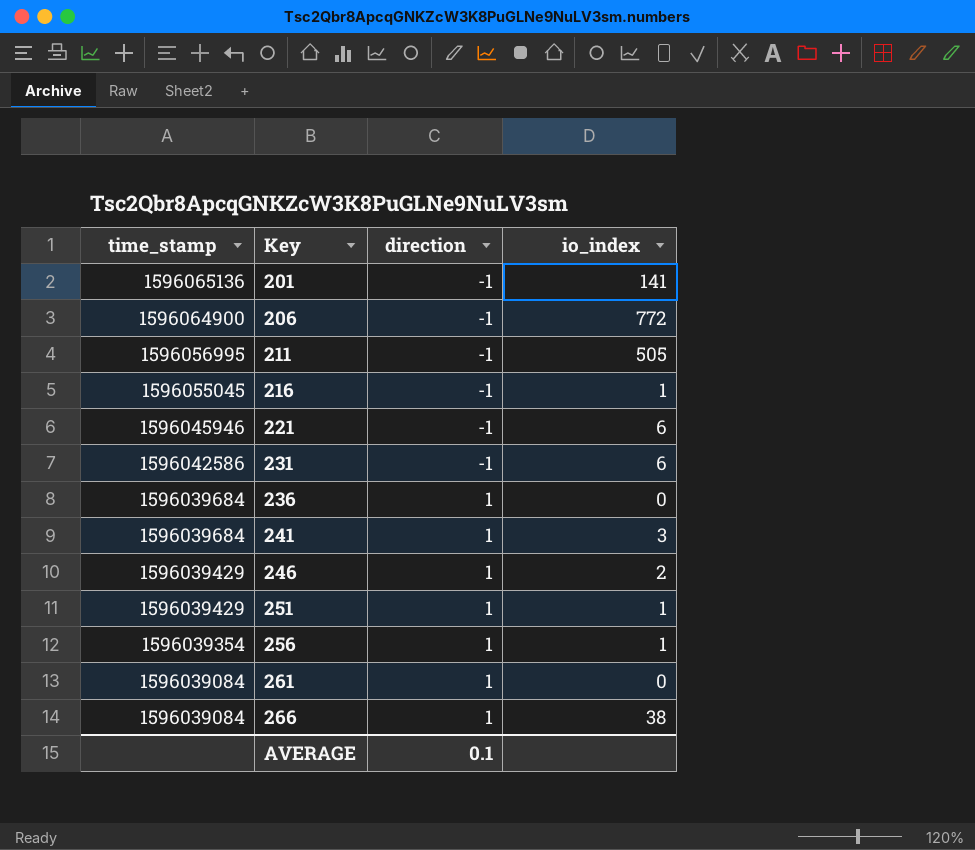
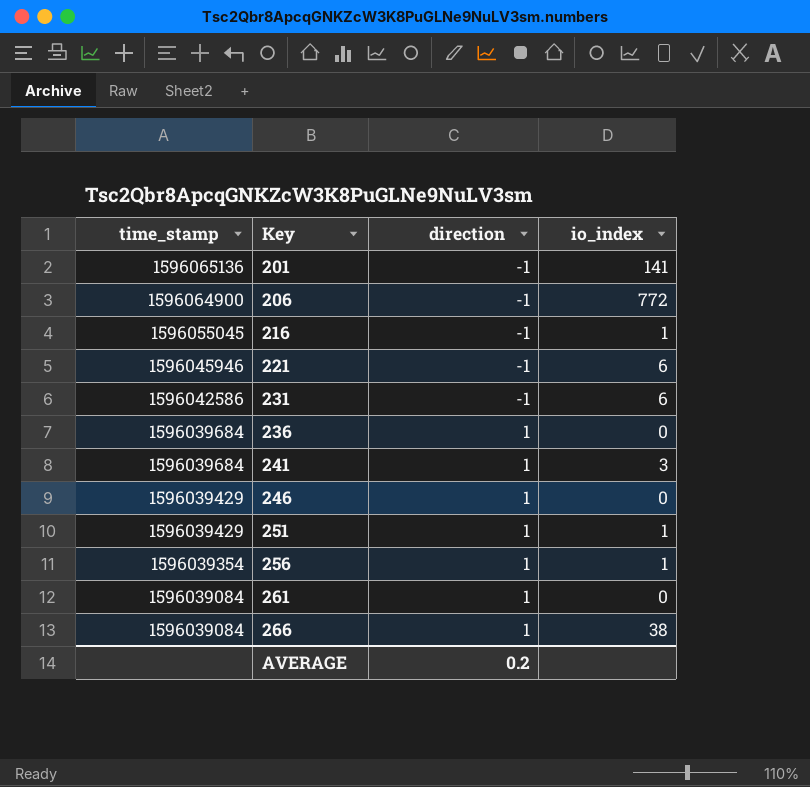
row 211: 1596056995 | -1 | 505 -> none
246 | io_index: 2 -> 0
AVERAGE | direction: 0.1 -> 0.2

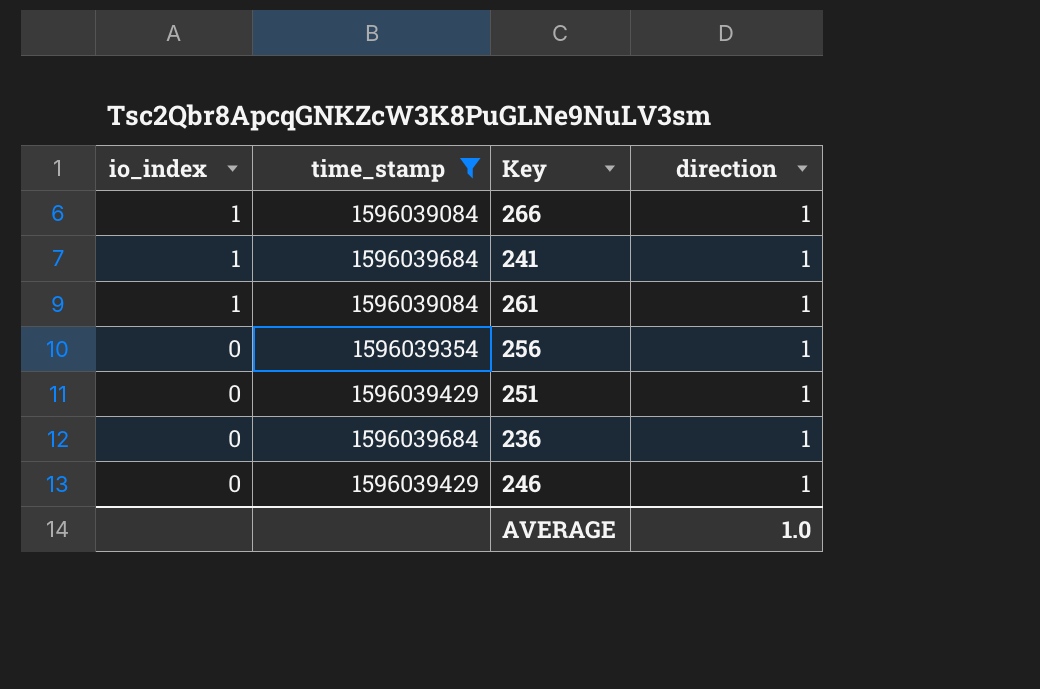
filter: none -> time_stamp <= 1596039684
row order: time_stamp descending -> io_index descending
column io_index | position: 4 -> 1
266 | io_index: 38 -> 1
241 | io_index: 3 -> 1
261 | io_index: 0 -> 1
256 | io_index: 1 -> 0
251 | io_index: 1 -> 0
AVERAGE | direction: 0.2 -> 1.0

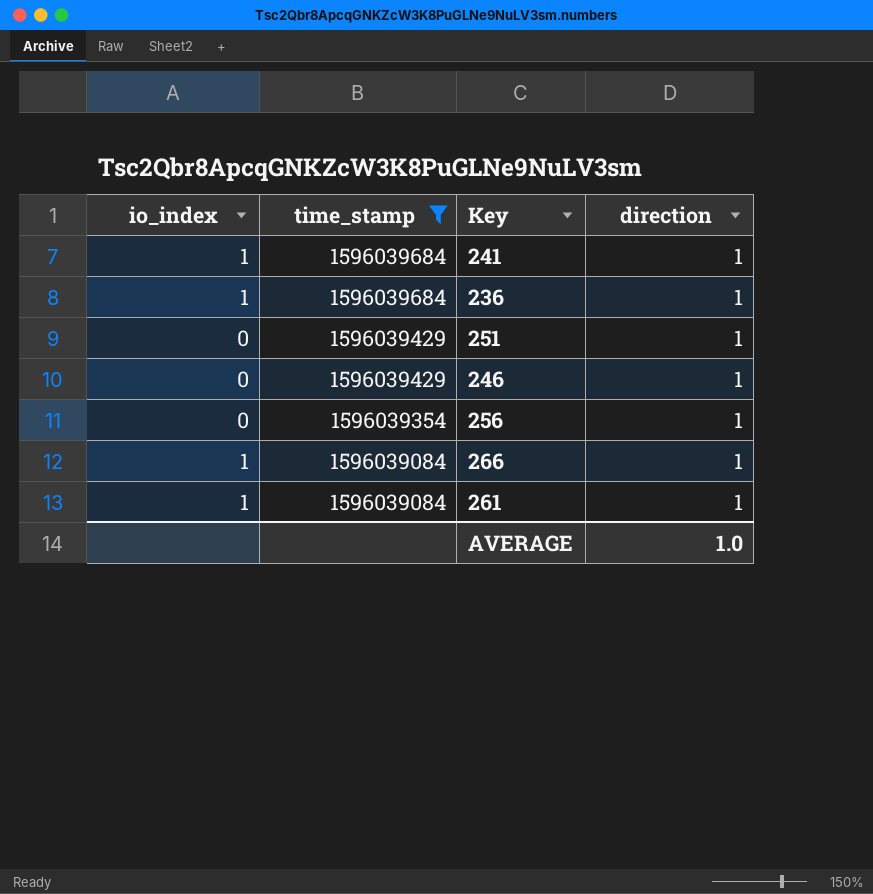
row order: io_index descending -> time_stamp descending
236 | io_index: 0 -> 1

